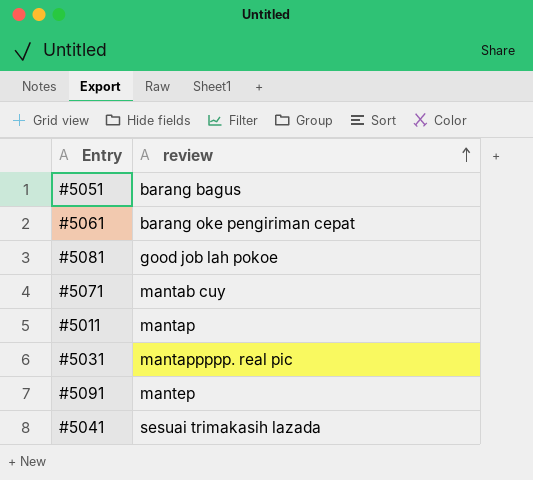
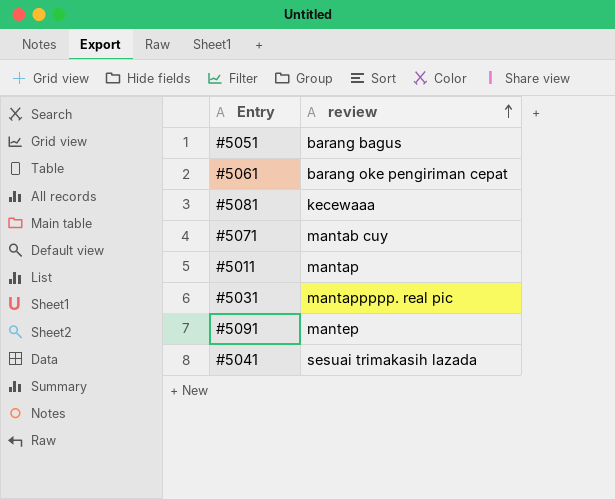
#5081 | review: good job lah pokoe -> kecewaaa

